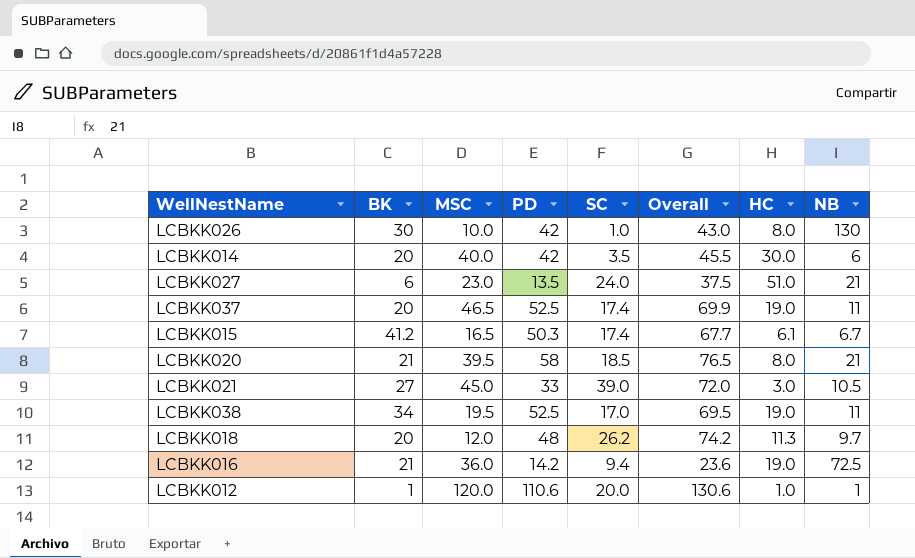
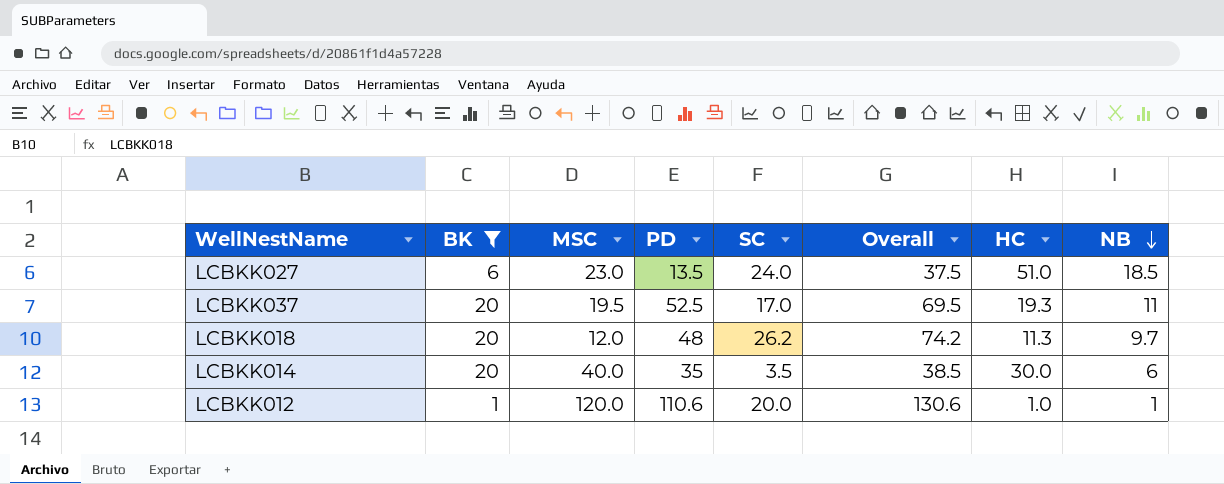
filter: none -> BK <= 20
row order: none -> NB descending
LCBKK027 | NB: 21 -> 18.5
LCBKK037 | MSC: 46.5 -> 19.5
LCBKK037 | SC: 17.4 -> 17.0
LCBKK037 | Overall: 69.9 -> 69.5
LCBKK037 | HC: 19.0 -> 19.3
LCBKK014 | PD: 42 -> 35
LCBKK014 | Overall: 45.5 -> 38.5

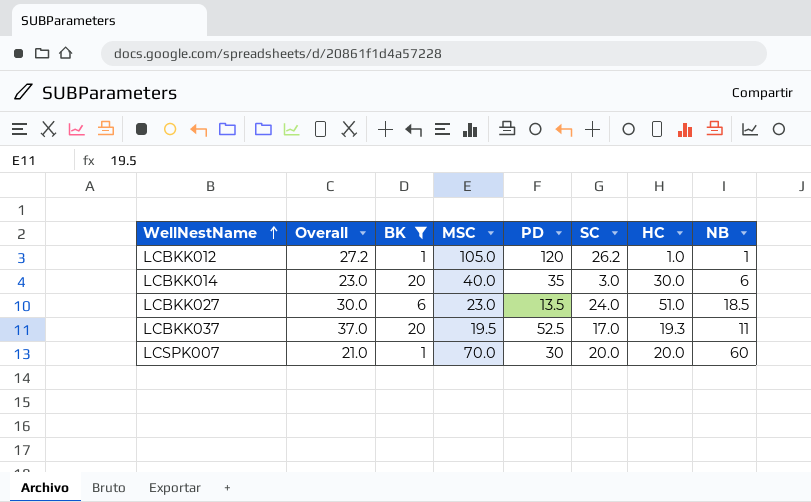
row order: NB descending -> WellNestName ascending
column Overall | formula: [PD] + [SC] -> [BK] + [SC]
column Overall | position: 6 -> 2
row LCBKK018: 20 | 12.0 | 48 | 26.2 | 74.2 | 11.3 | 9.7 -> none
LCBKK012 | MSC: 120.0 -> 105.0
LCBKK012 | PD: 110.6 -> 120
LCBKK012 | SC: 20.0 -> 26.2
LCBKK014 | SC: 3.5 -> 3.0
row LCSPK007: none -> 21.0 | 1 | 70.0 | 30 | 20.0 | 20.0 | 60

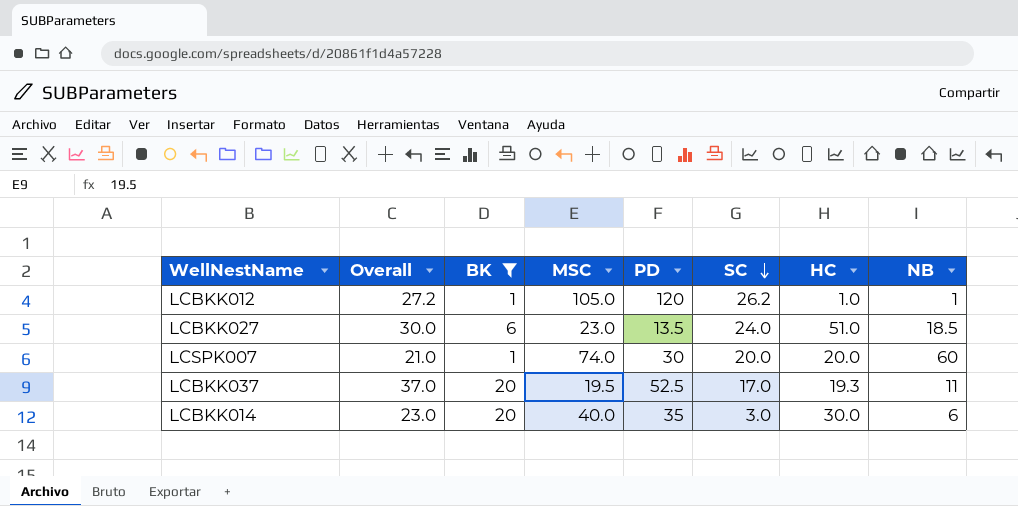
row order: WellNestName ascending -> SC descending
LCSPK007 | MSC: 70.0 -> 74.0

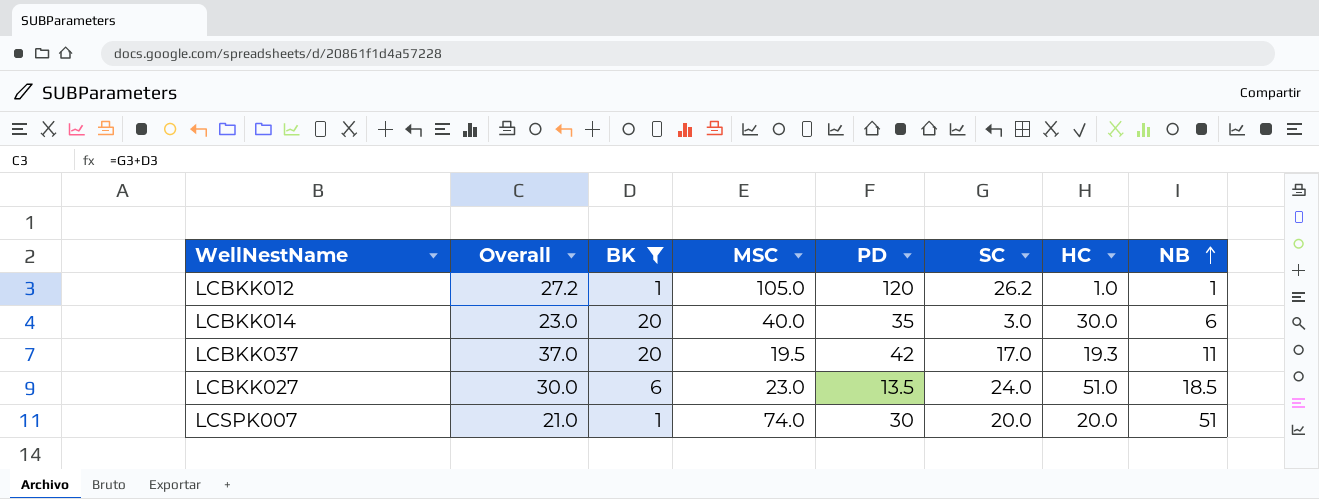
row order: SC descending -> NB ascending
LCBKK037 | PD: 52.5 -> 42
LCSPK007 | NB: 60 -> 51

